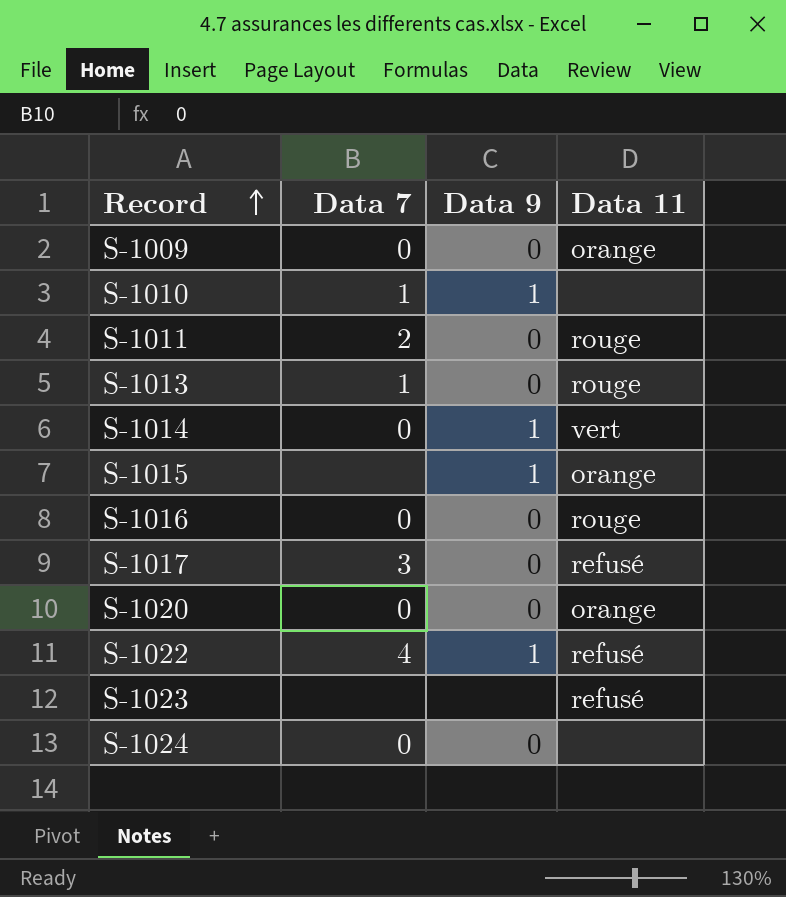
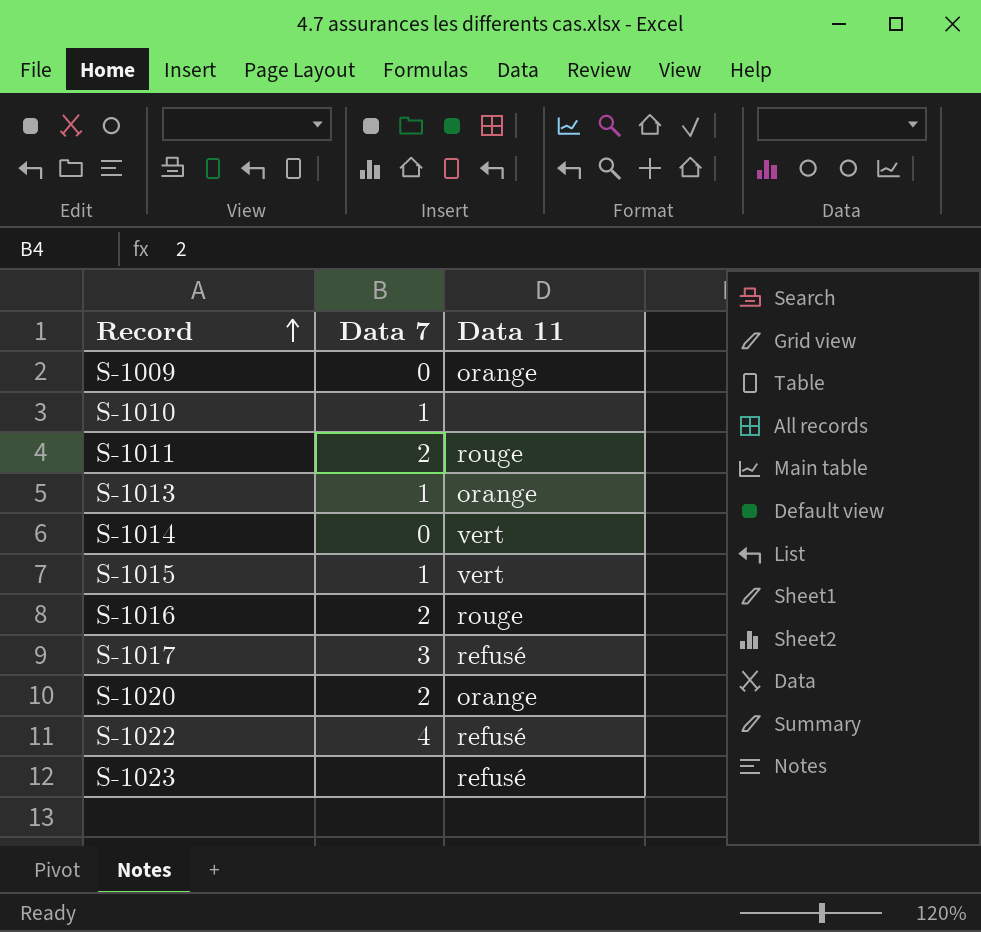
column Data 9 | position: 3 -> none
row S-1024: 0 | 0 | none -> none
S-1013 | Data 11: rouge -> orange
S-1015 | Data 7: none -> 1
S-1015 | Data 11: orange -> vert
S-1016 | Data 7: 0 -> 2
S-1020 | Data 7: 0 -> 2

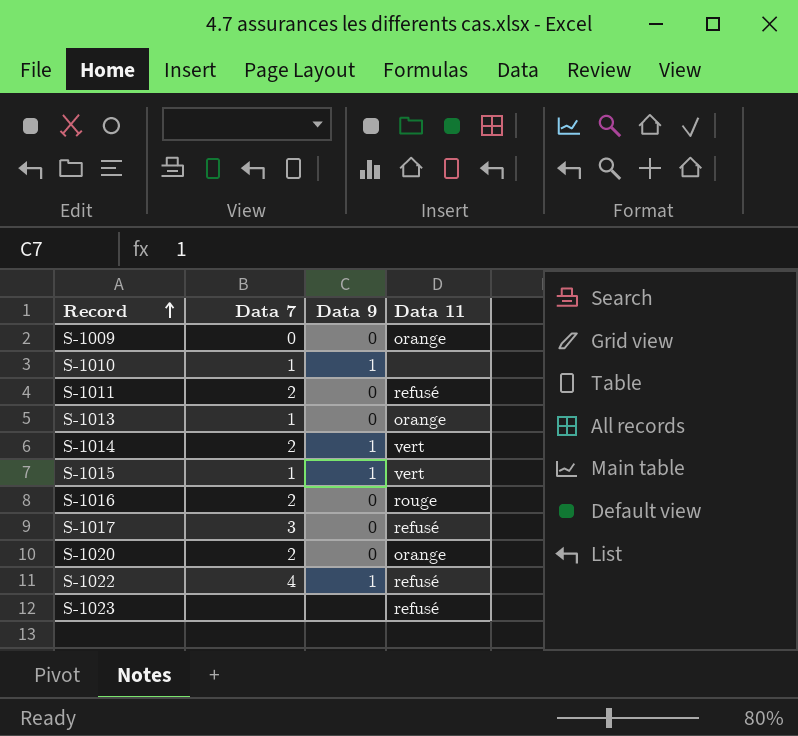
column Data 9 | position: none -> 3
S-1011 | Data 11: rouge -> refusé
S-1014 | Data 7: 0 -> 2

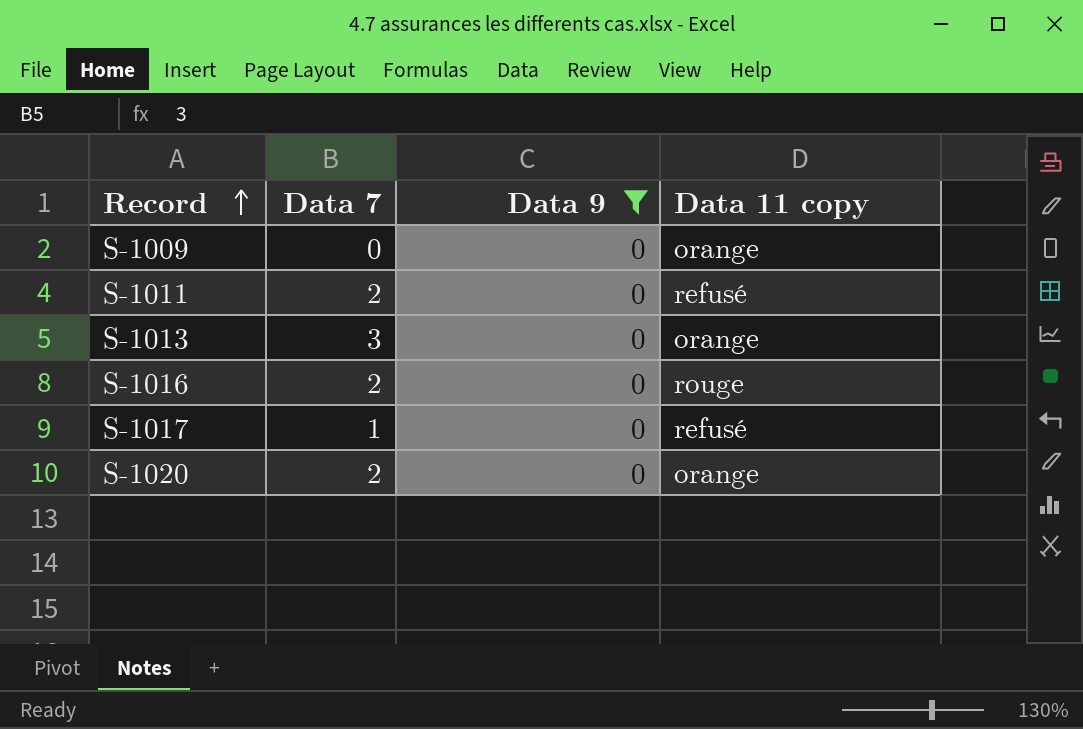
filter: none -> Data 9 = 0
column name: Data 11 -> Data 11 copy
S-1013 | Data 7: 1 -> 3
S-1017 | Data 7: 3 -> 1

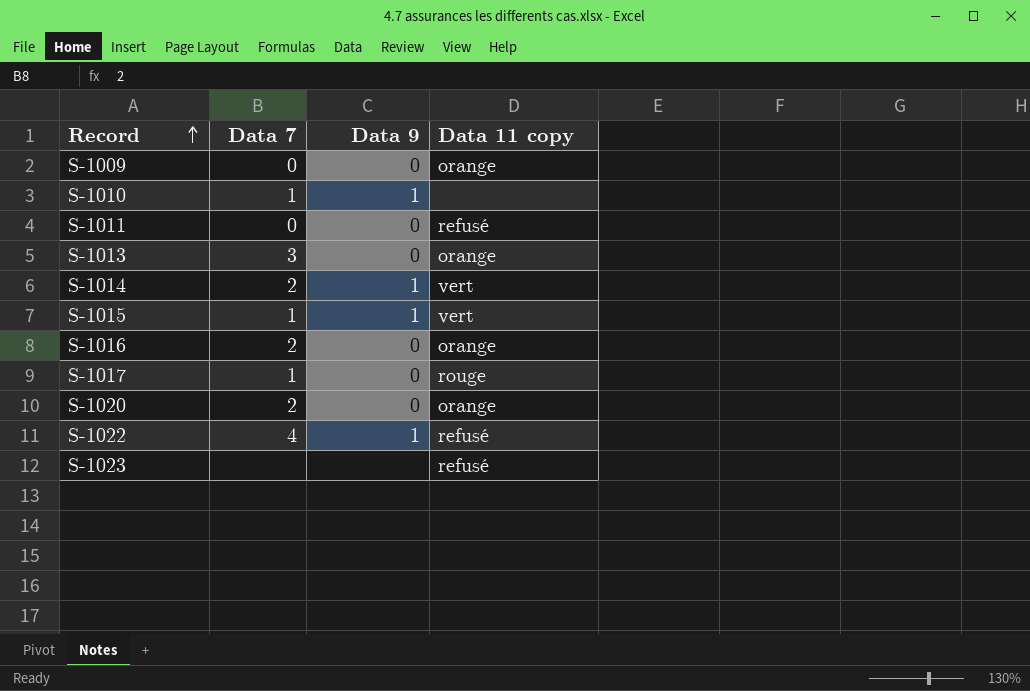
filter: Data 9 = 0 -> none
S-1011 | Data 7: 2 -> 0
S-1016 | Data 11 copy: rouge -> orange
S-1017 | Data 11 copy: refusé -> rouge

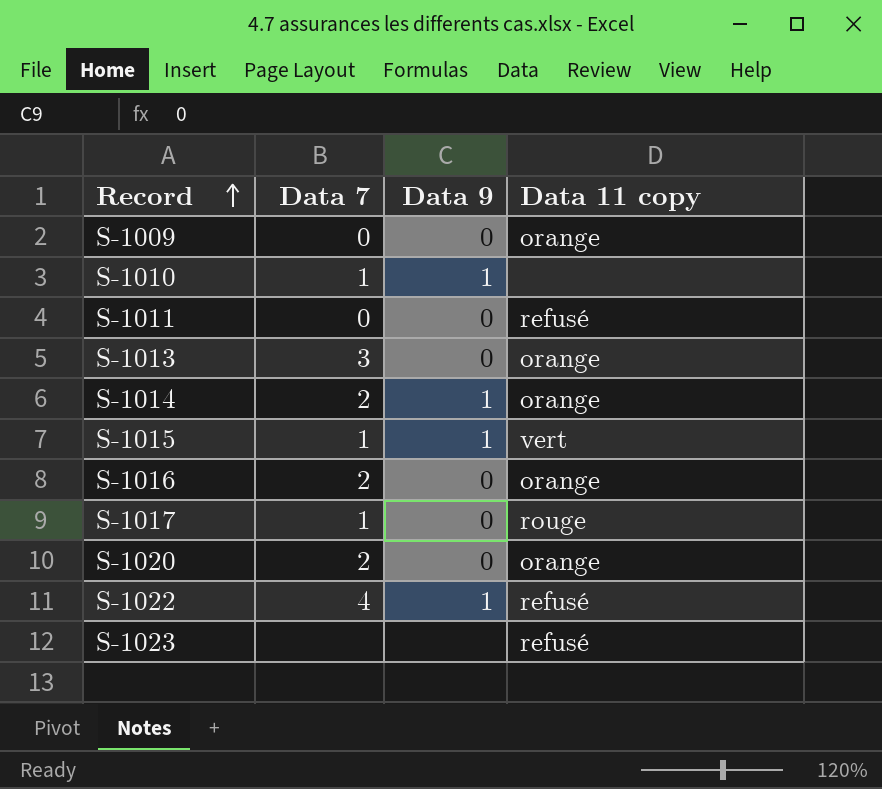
S-1014 | Data 11 copy: vert -> orange

